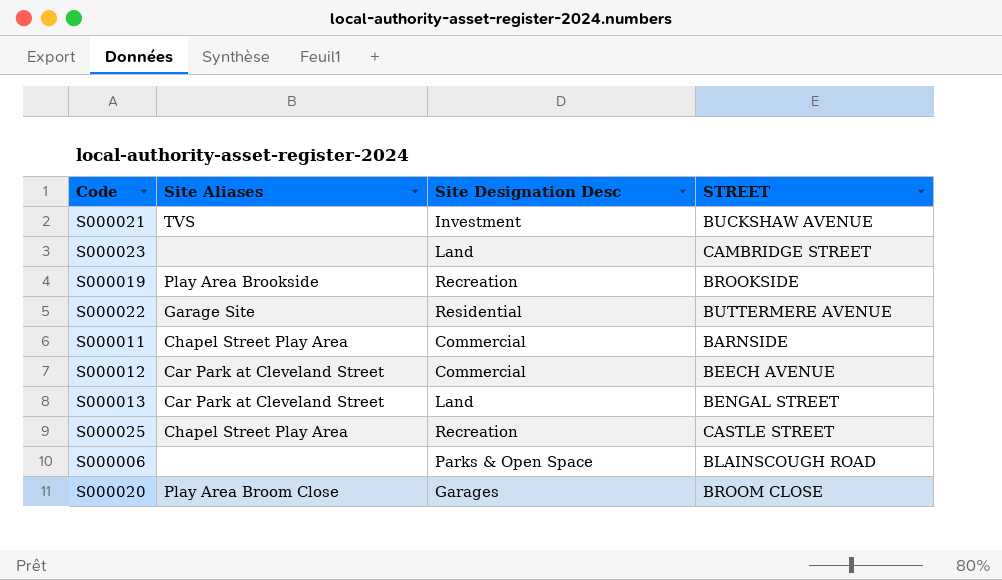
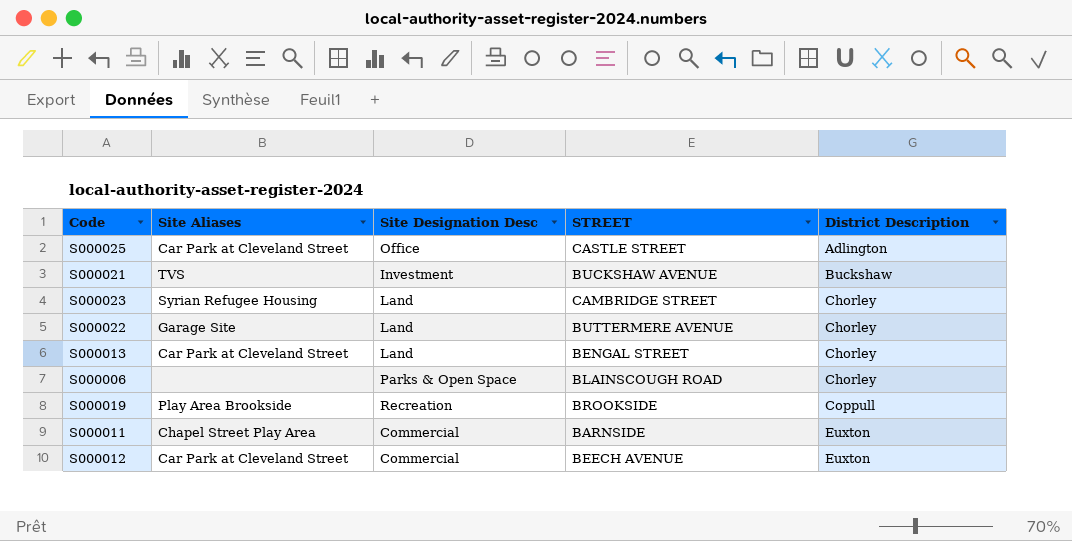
row order: none -> District Description ascending
column District Description | position: none -> 5
row S000020: Play Area Broom Close | Garages | BROOM CLOSE -> none
S000025 | Site Aliases: Chapel Street Play Area -> Car Park at Cleveland Street
S000025 | Site Designation Desc: Recreation -> Office
S000023 | Site Aliases: none -> Syrian Refugee Housing
S000022 | Site Designation Desc: Residential -> Land

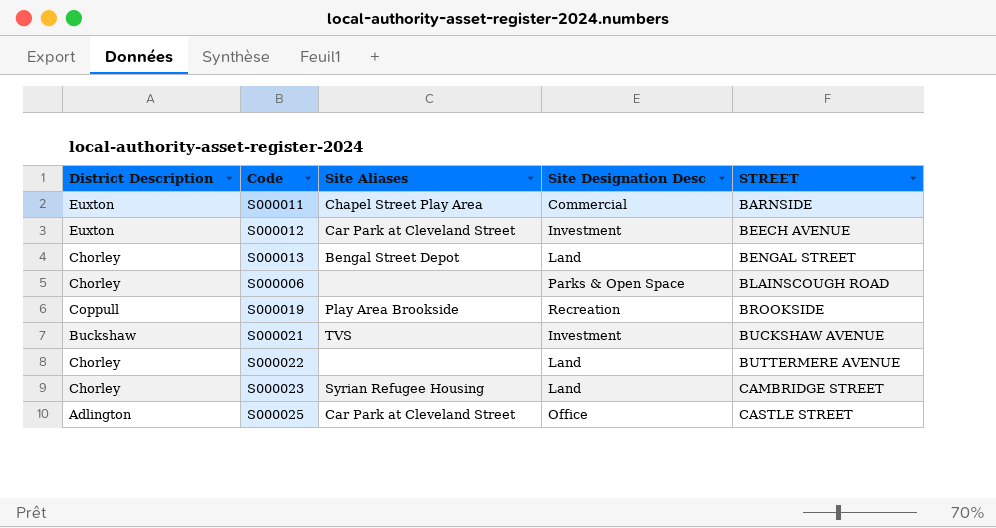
row order: District Description ascending -> STREET ascending
column District Description | position: 5 -> 1
S000012 | Site Designation Desc: Commercial -> Investment
S000013 | Site Aliases: Car Park at Cleveland Street -> Bengal Street Depot
S000022 | Site Aliases: Garage Site -> none

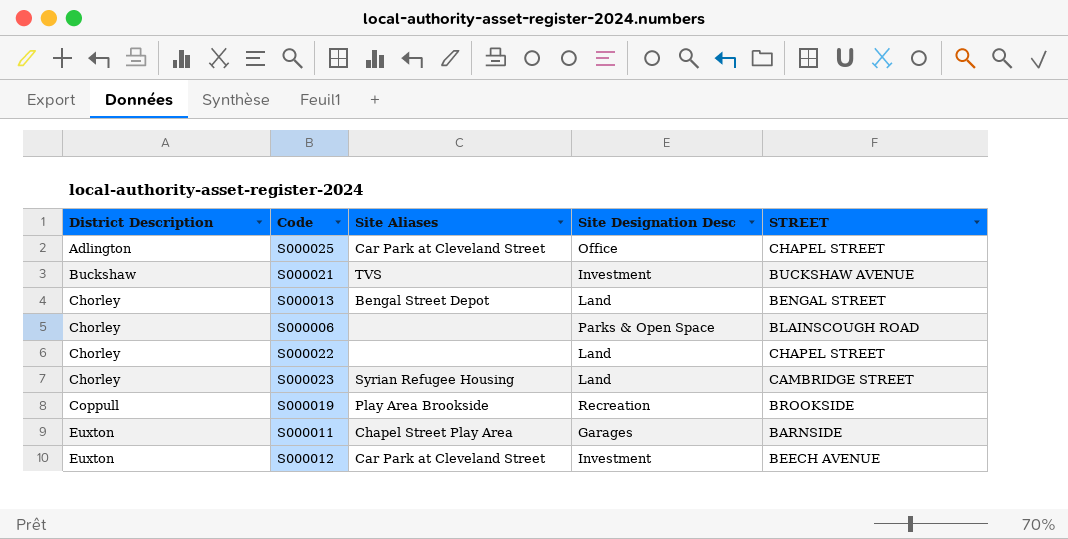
row order: STREET ascending -> District Description ascending
S000025 | STREET: CASTLE STREET -> CHAPEL STREET
S000022 | STREET: BUTTERMERE AVENUE -> CHAPEL STREET
S000011 | Site Designation Desc: Commercial -> Garages

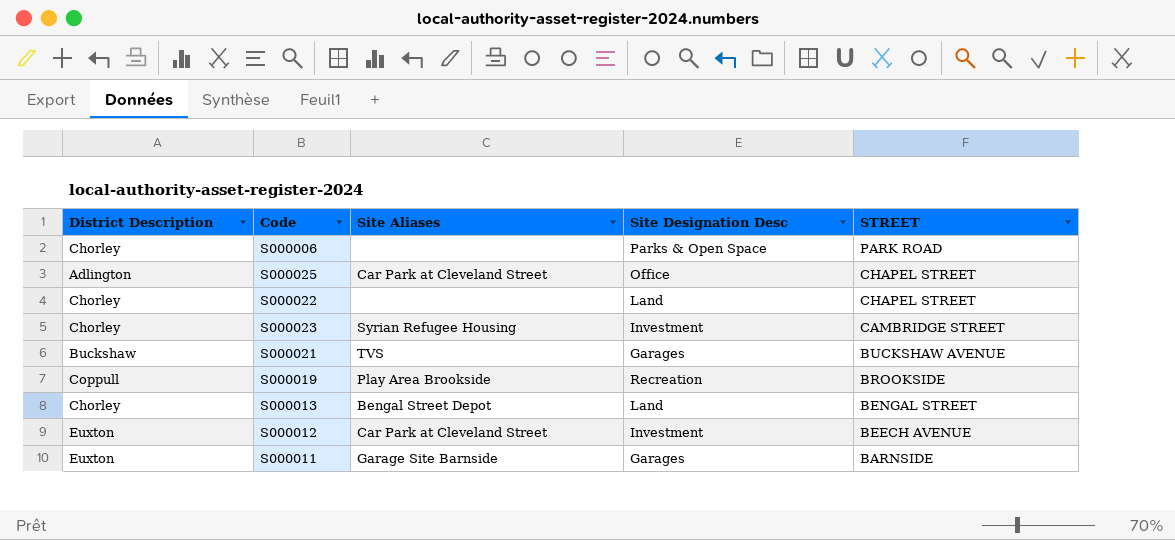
row order: District Description ascending -> STREET descending
S000006 | STREET: BLAINSCOUGH ROAD -> PARK ROAD
S000023 | Site Designation Desc: Land -> Investment
S000021 | Site Designation Desc: Investment -> Garages
S000011 | Site Aliases: Chapel Street Play Area -> Garage Site Barnside

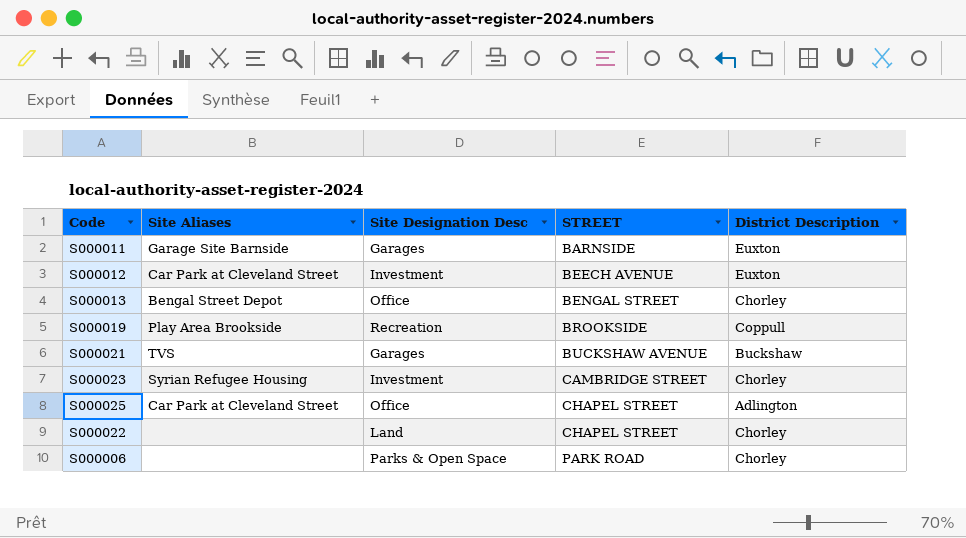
row order: STREET descending -> STREET ascending
column District Description | position: 1 -> 5
S000013 | Site Designation Desc: Land -> Office

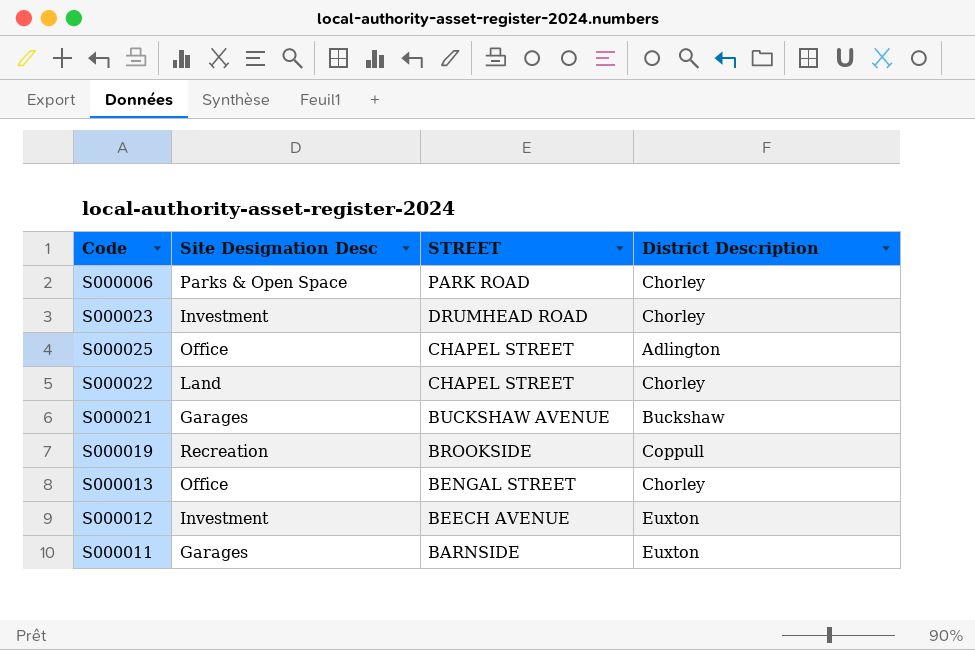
row order: STREET ascending -> STREET descending
column Site Aliases | position: 2 -> none
S000023 | STREET: CAMBRIDGE STREET -> DRUMHEAD ROAD

